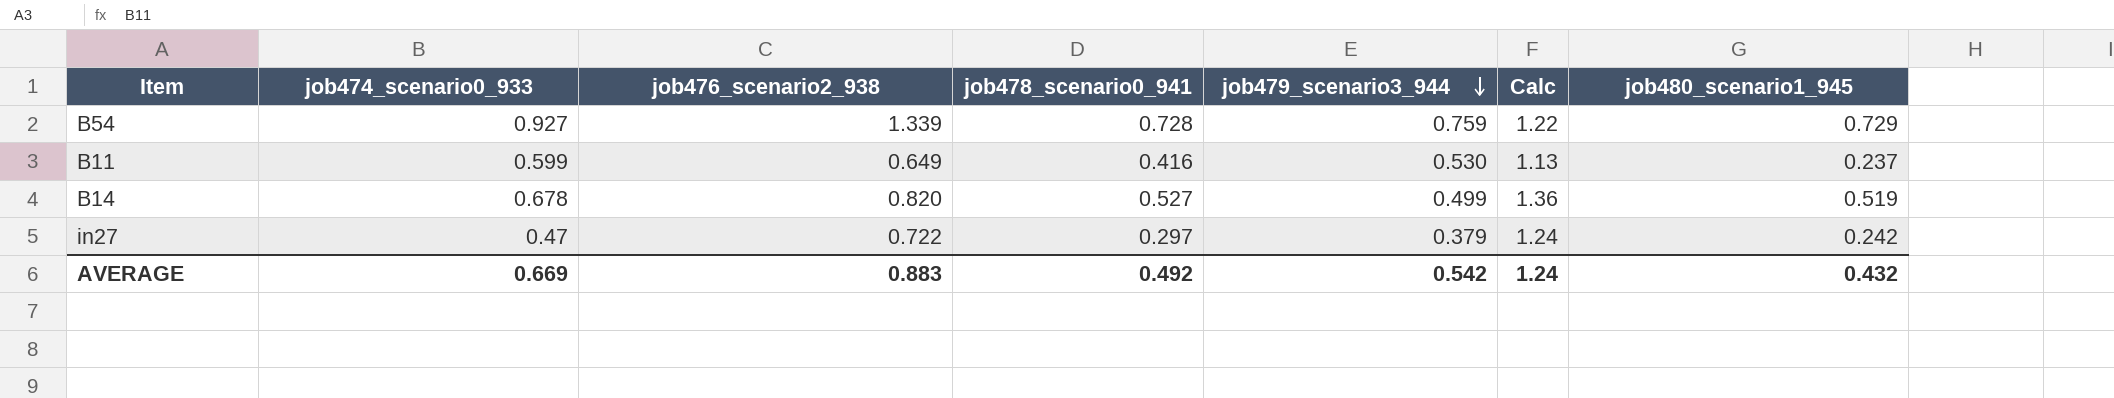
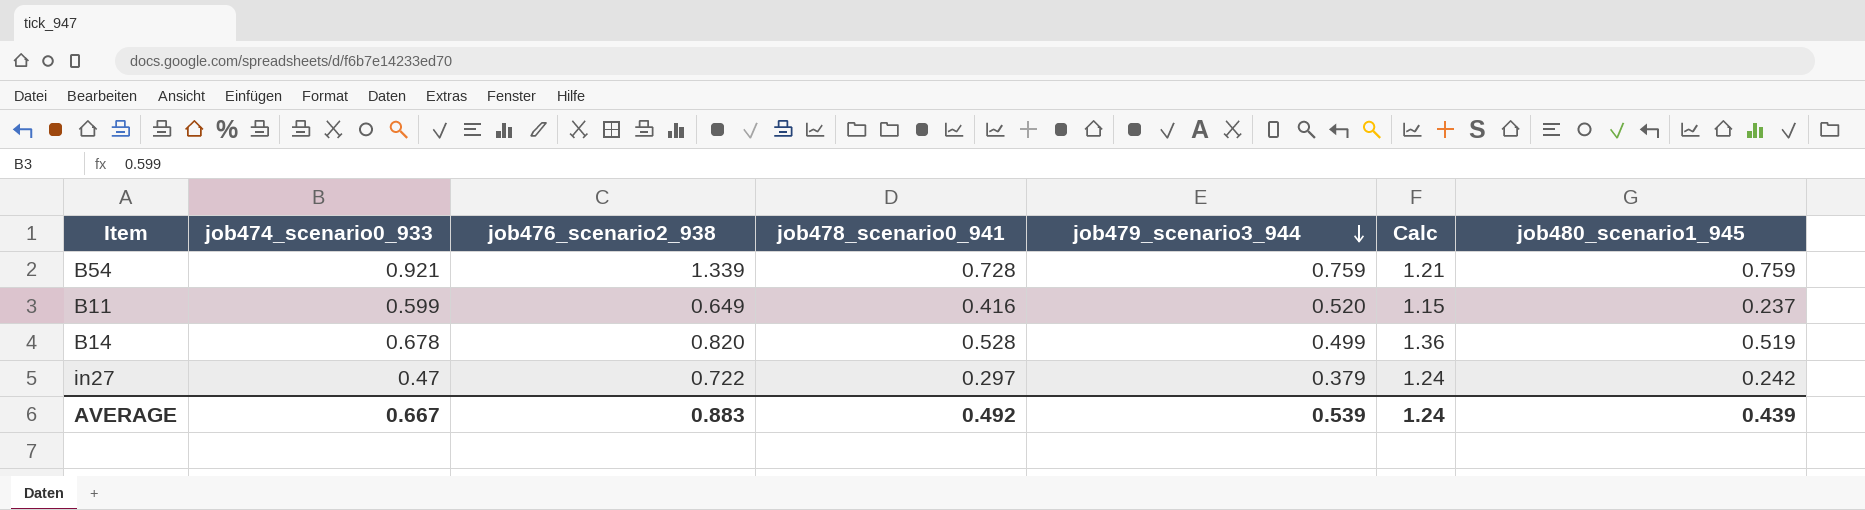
B54 | job474_scenario0_933: 0.927 -> 0.921
B54 | Calc: 1.22 -> 1.21
B54 | job480_scenario1_945: 0.729 -> 0.759
B11 | job479_scenario3_944: 0.530 -> 0.520
B11 | Calc: 1.13 -> 1.15
B14 | job478_scenario0_941: 0.527 -> 0.528
AVERAGE | job474_scenario0_933: 0.669 -> 0.667
AVERAGE | job479_scenario3_944: 0.542 -> 0.539
AVERAGE | job480_scenario1_945: 0.432 -> 0.439

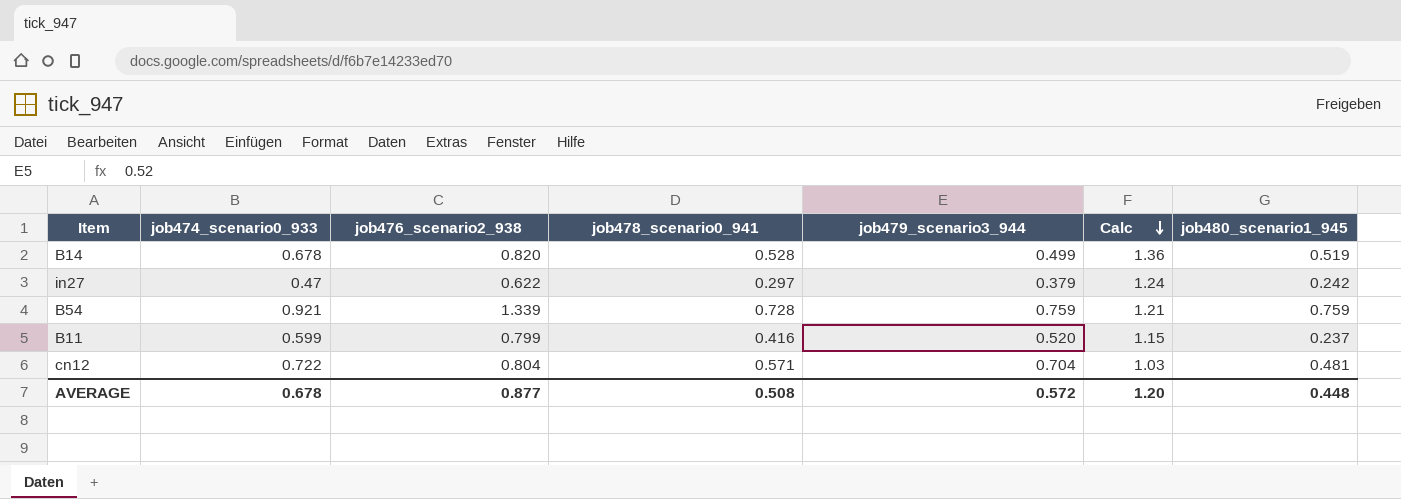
row order: job479_scenario3_944 descending -> Calc descending
in27 | job476_scenario2_938: 0.722 -> 0.622
B11 | job476_scenario2_938: 0.649 -> 0.799
row cn12: none -> 0.722 | 0.804 | 0.571 | 0.704 | 1.03 | 0.481
AVERAGE | job474_scenario0_933: 0.667 -> 0.678
AVERAGE | job476_scenario2_938: 0.883 -> 0.877
AVERAGE | job478_scenario0_941: 0.492 -> 0.508
AVERAGE | job479_scenario3_944: 0.539 -> 0.572
AVERAGE | Calc: 1.24 -> 1.20
AVERAGE | job480_scenario1_945: 0.439 -> 0.448

